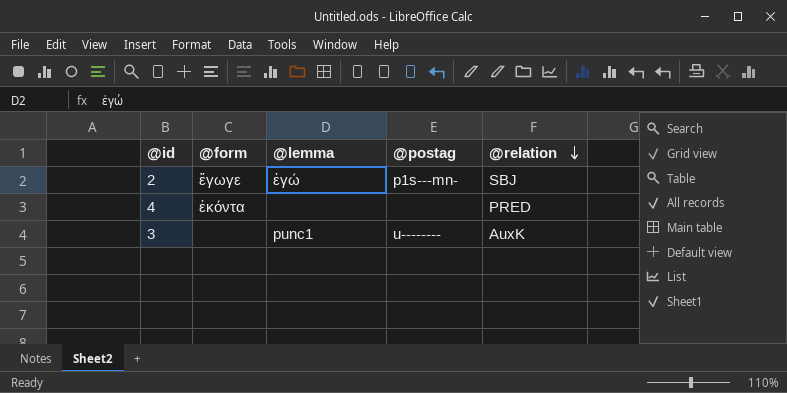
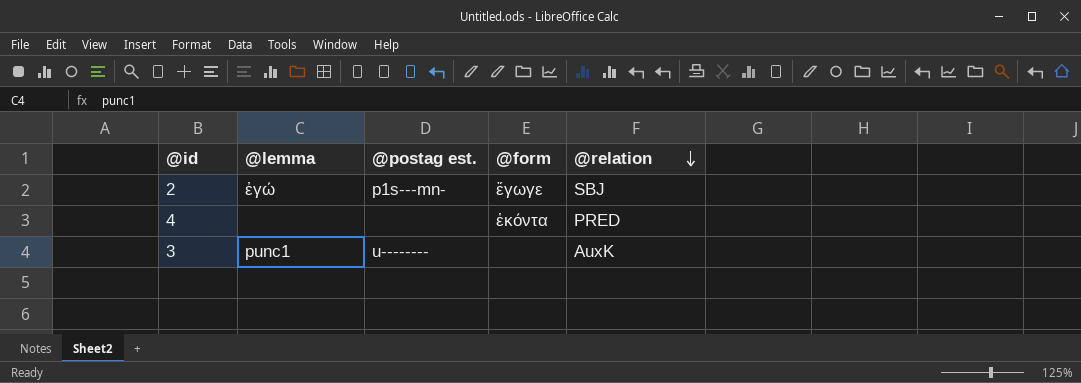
column name: @postag -> @postag est.
column @form | position: 2 -> 4

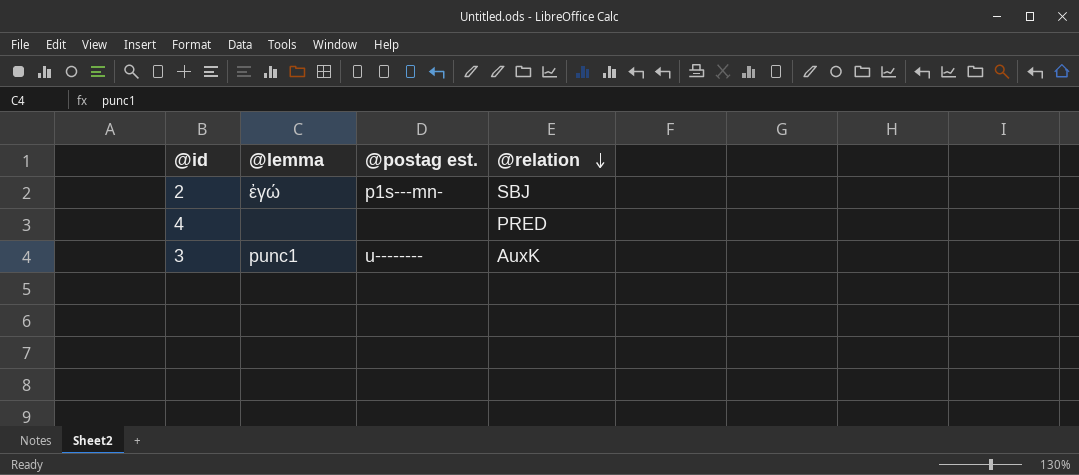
column @form | position: 4 -> none

